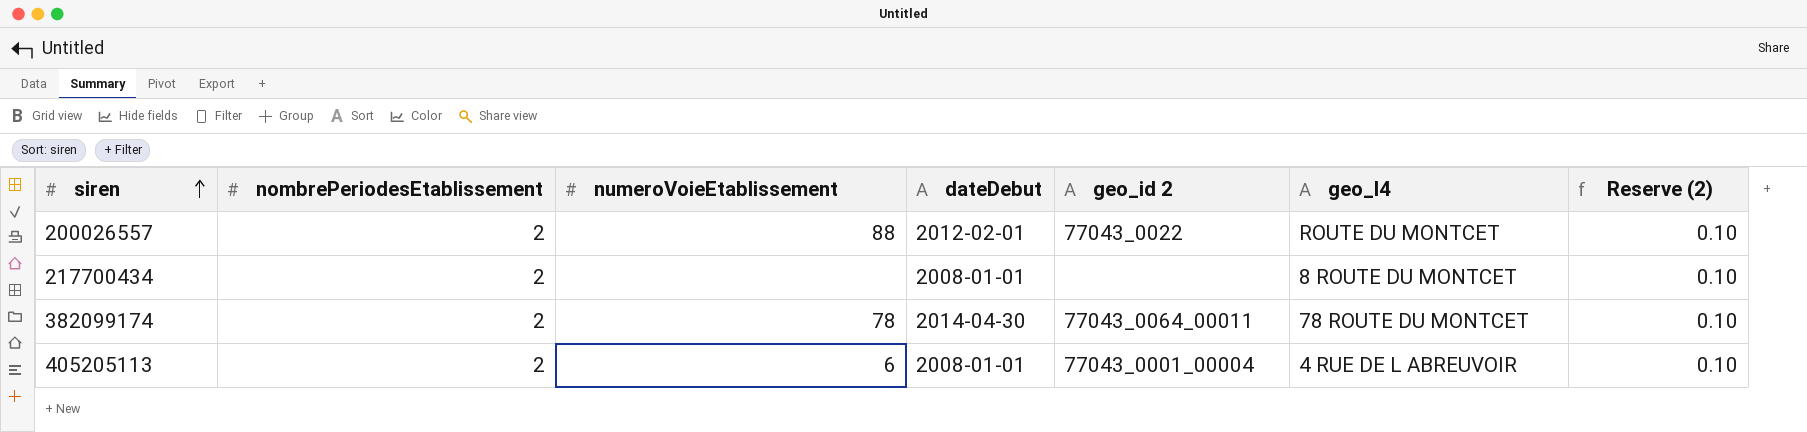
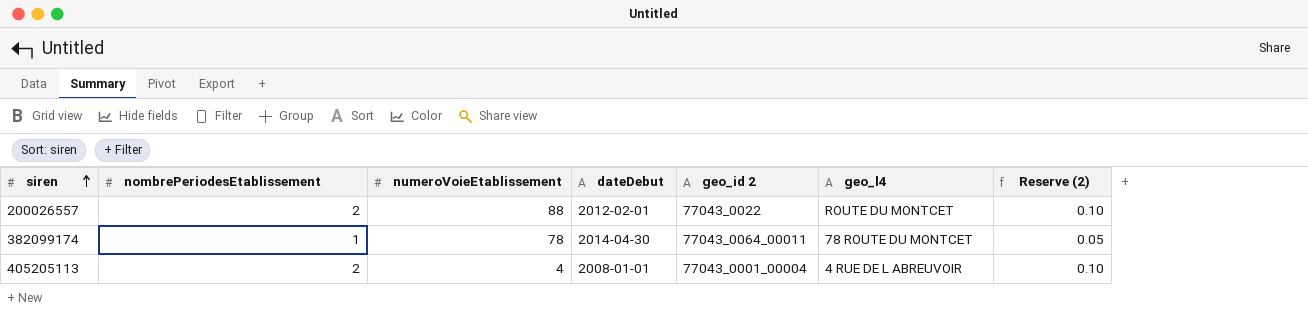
row 217700434: 2 | none | 2008-01-01 | none | 8 ROUTE DU MONTCET | 0.10 -> none
382099174 | nombrePeriodesEtablissement: 2 -> 1
382099174 | Reserve (2): 0.10 -> 0.05
405205113 | numeroVoieEtablissement: 6 -> 4

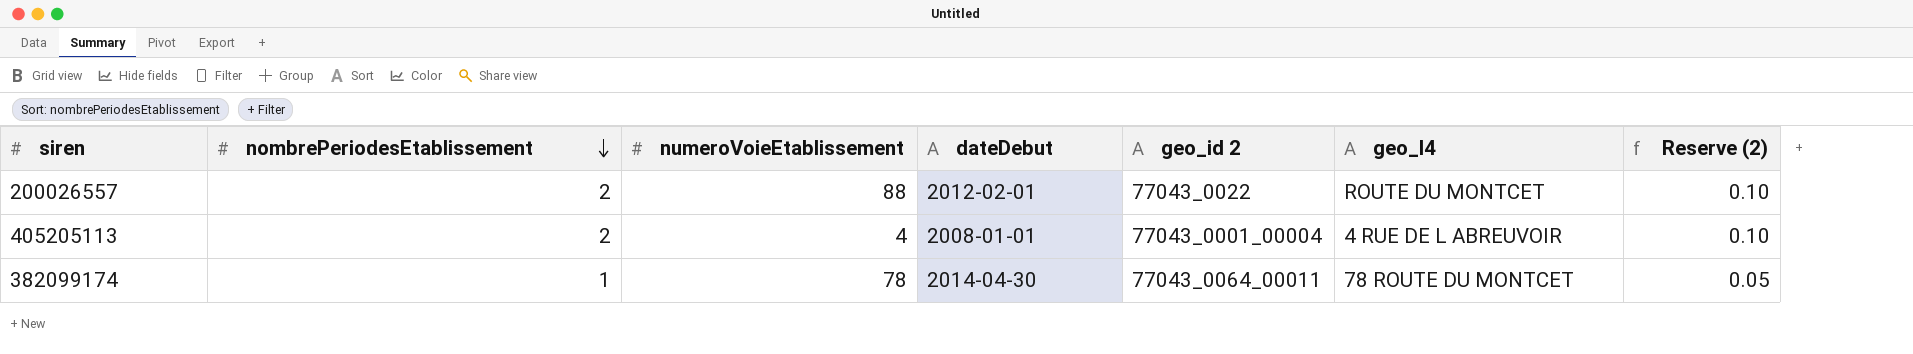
row order: siren ascending -> nombrePeriodesEtablissement descending

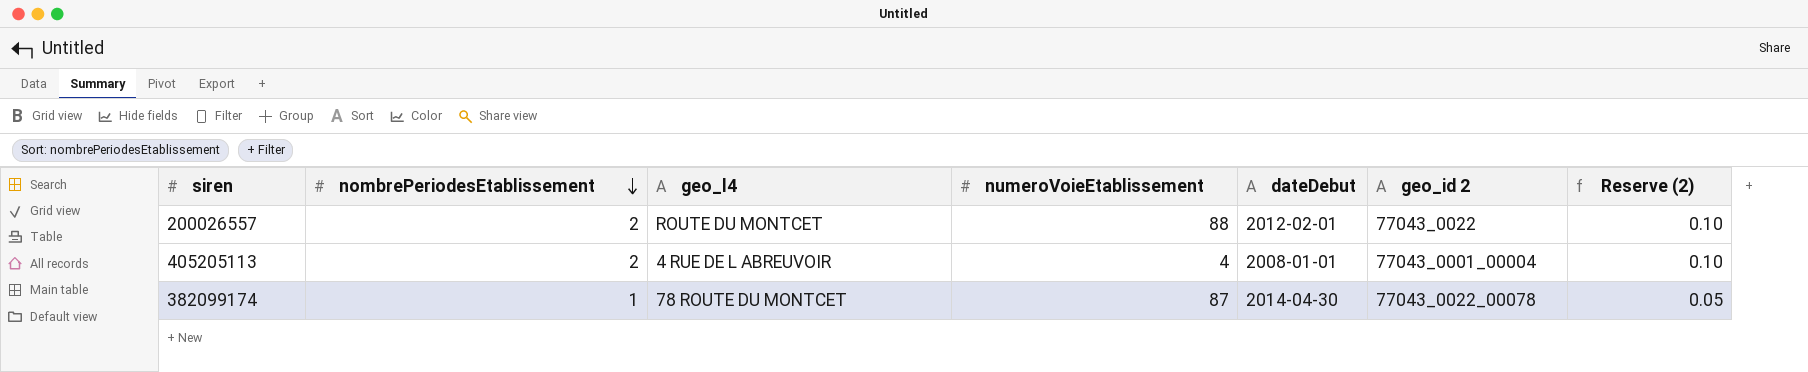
column geo_l4 | position: 6 -> 3
382099174 | numeroVoieEtablissement: 78 -> 87
382099174 | geo_id 2: 77043_0064_00011 -> 77043_0022_00078

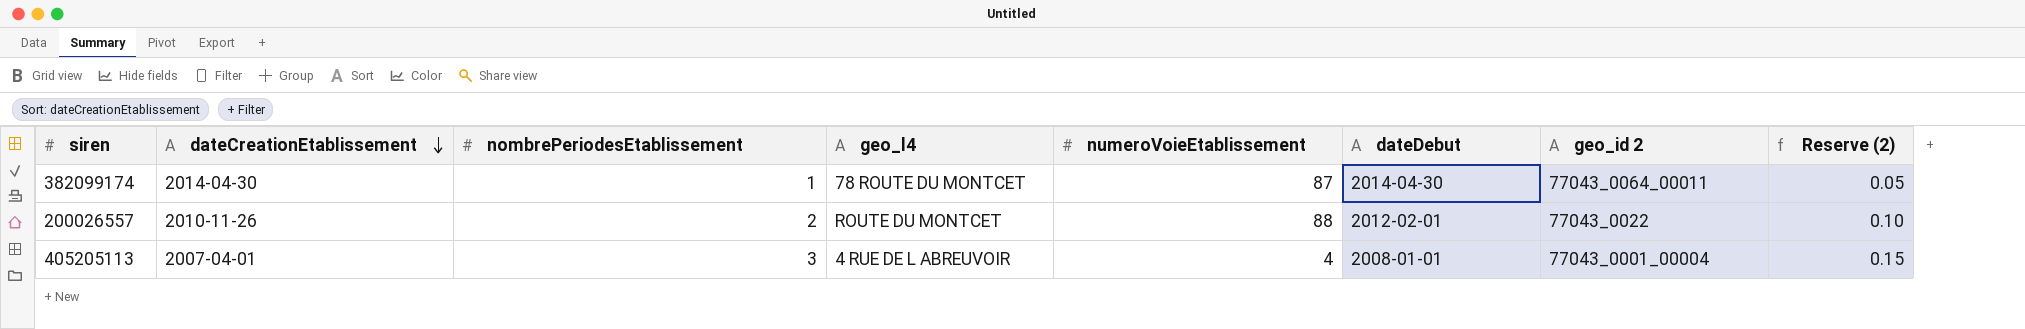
row order: nombrePeriodesEtablissement descending -> dateCreationEtablissement descending
column dateCreationEtablissement | position: none -> 2
382099174 | geo_id 2: 77043_0022_00078 -> 77043_0064_00011
405205113 | nombrePeriodesEtablissement: 2 -> 3
405205113 | Reserve (2): 0.10 -> 0.15

